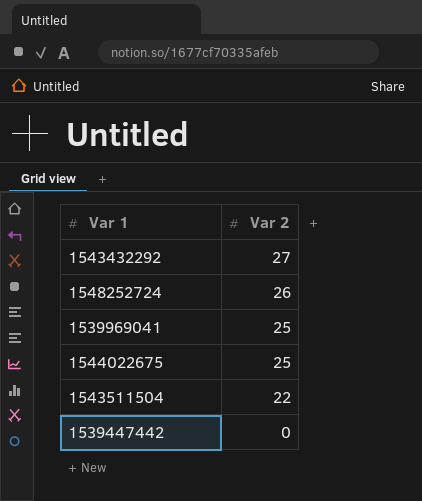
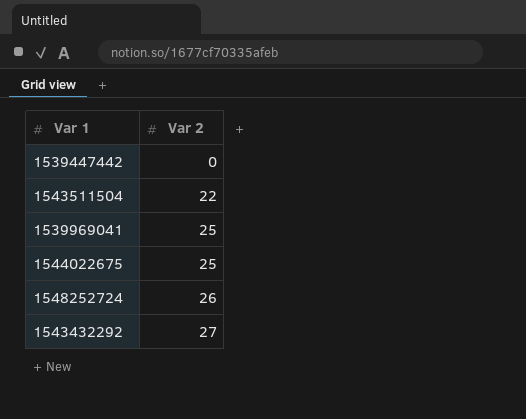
row order: Var 2 descending -> Var 2 ascending

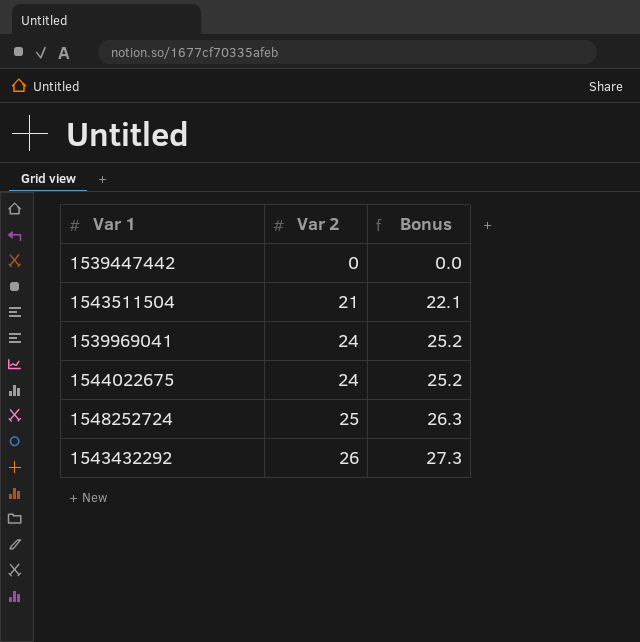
column Bonus | formula: none -> [Var 2] * 1.05
1543511504 | Var 2: 22 -> 21
1539969041 | Var 2: 25 -> 24
1544022675 | Var 2: 25 -> 24
1548252724 | Var 2: 26 -> 25
1543432292 | Var 2: 27 -> 26

